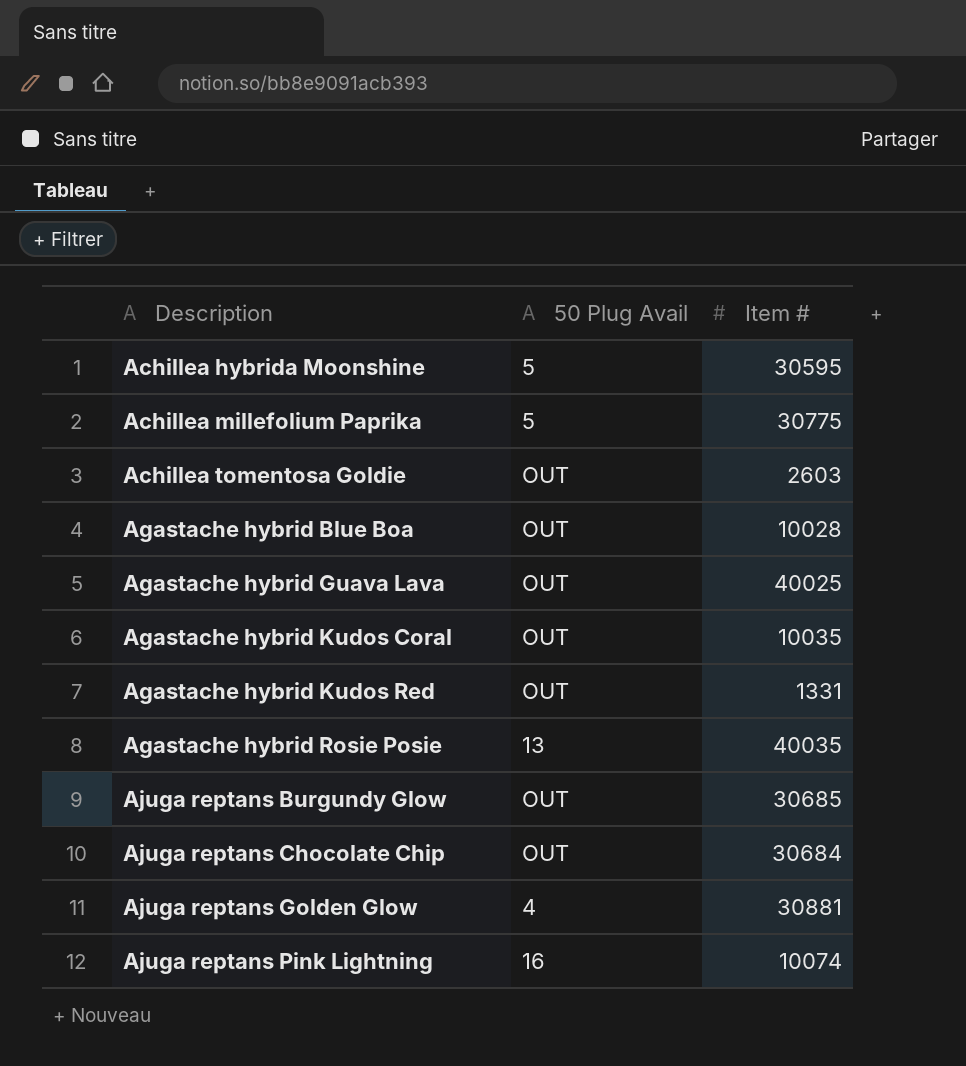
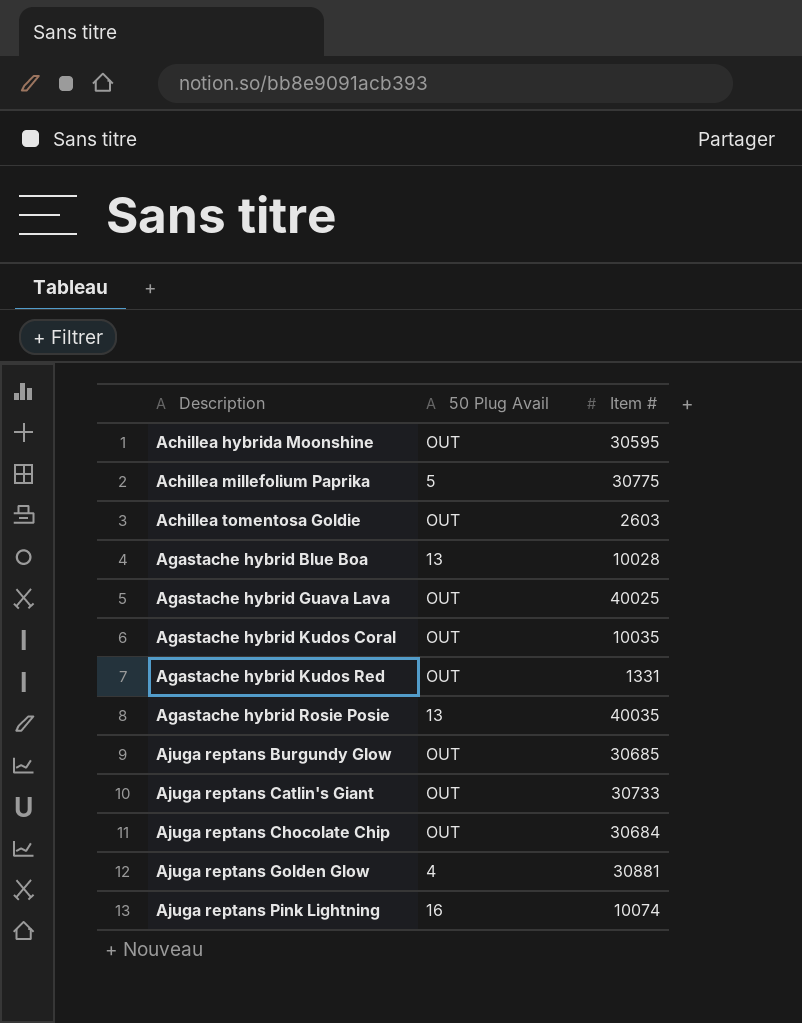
Achillea hybrida Moonshine | 50 Plug Avail: 5 -> OUT
Agastache hybrid Blue Boa | 50 Plug Avail: OUT -> 13
row Ajuga reptans Catlin's Giant: none -> OUT | 30733

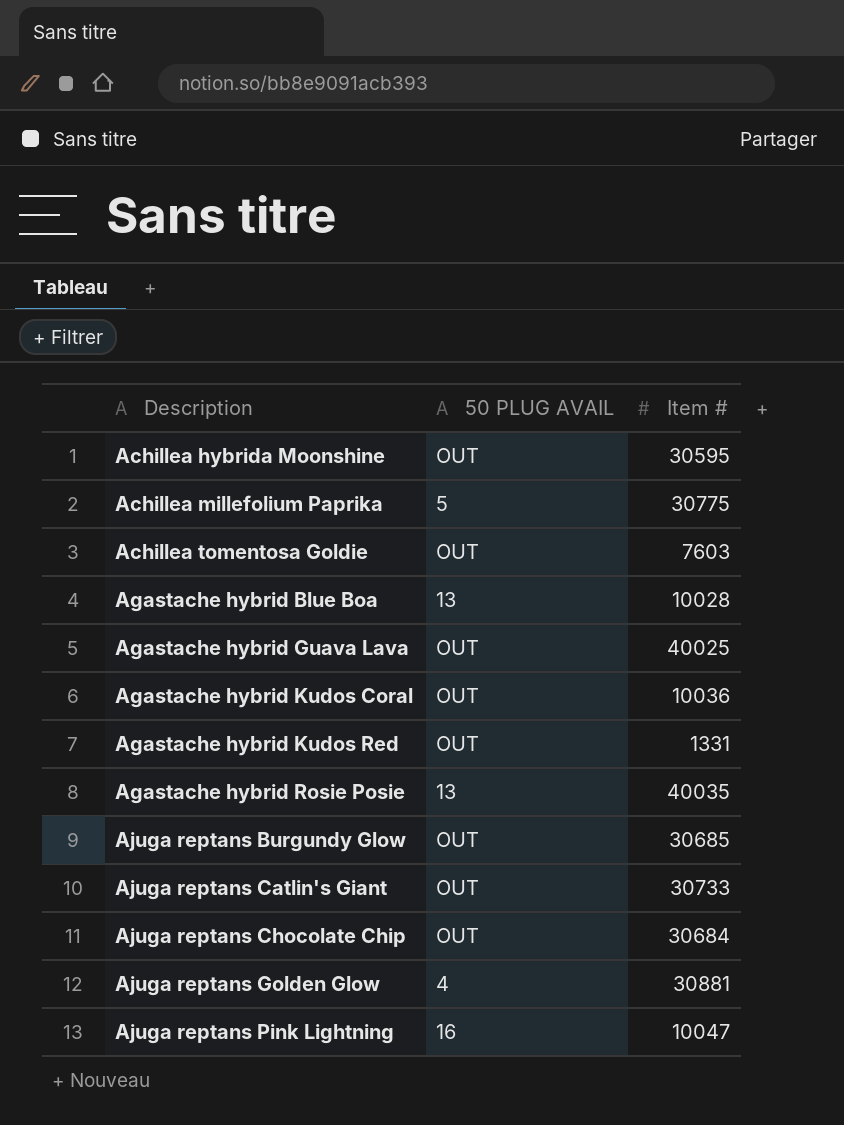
column name: 50 Plug Avail -> 50 PLUG AVAIL
Achillea tomentosa Goldie | Item #: 2603 -> 7603
Agastache hybrid Kudos Coral | Item #: 10035 -> 10036
Ajuga reptans Pink Lightning | Item #: 10074 -> 10047

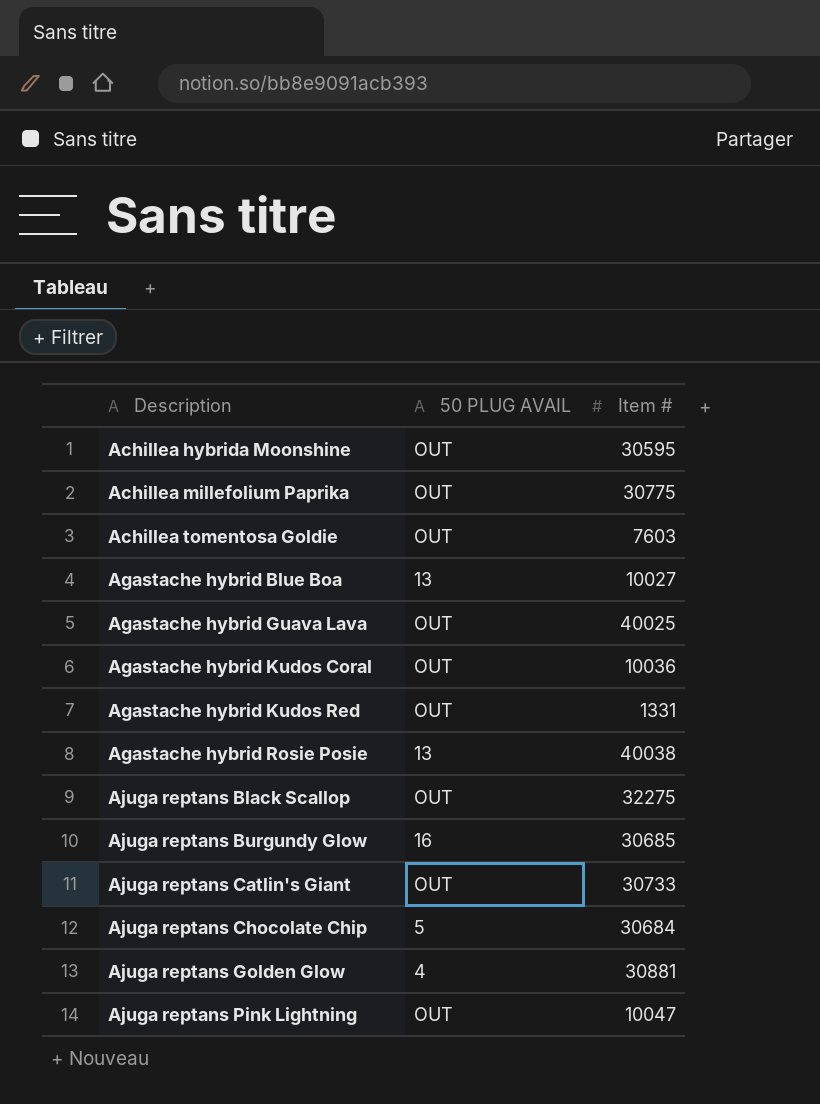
Achillea millefolium Paprika | 50 PLUG AVAIL: 5 -> OUT
Agastache hybrid Blue Boa | Item #: 10028 -> 10027
Agastache hybrid Rosie Posie | Item #: 40035 -> 40038
row Ajuga reptans Black Scallop: none -> OUT | 32275
Ajuga reptans Burgundy Glow | 50 PLUG AVAIL: OUT -> 16
Ajuga reptans Chocolate Chip | 50 PLUG AVAIL: OUT -> 5
Ajuga reptans Pink Lightning | 50 PLUG AVAIL: 16 -> OUT

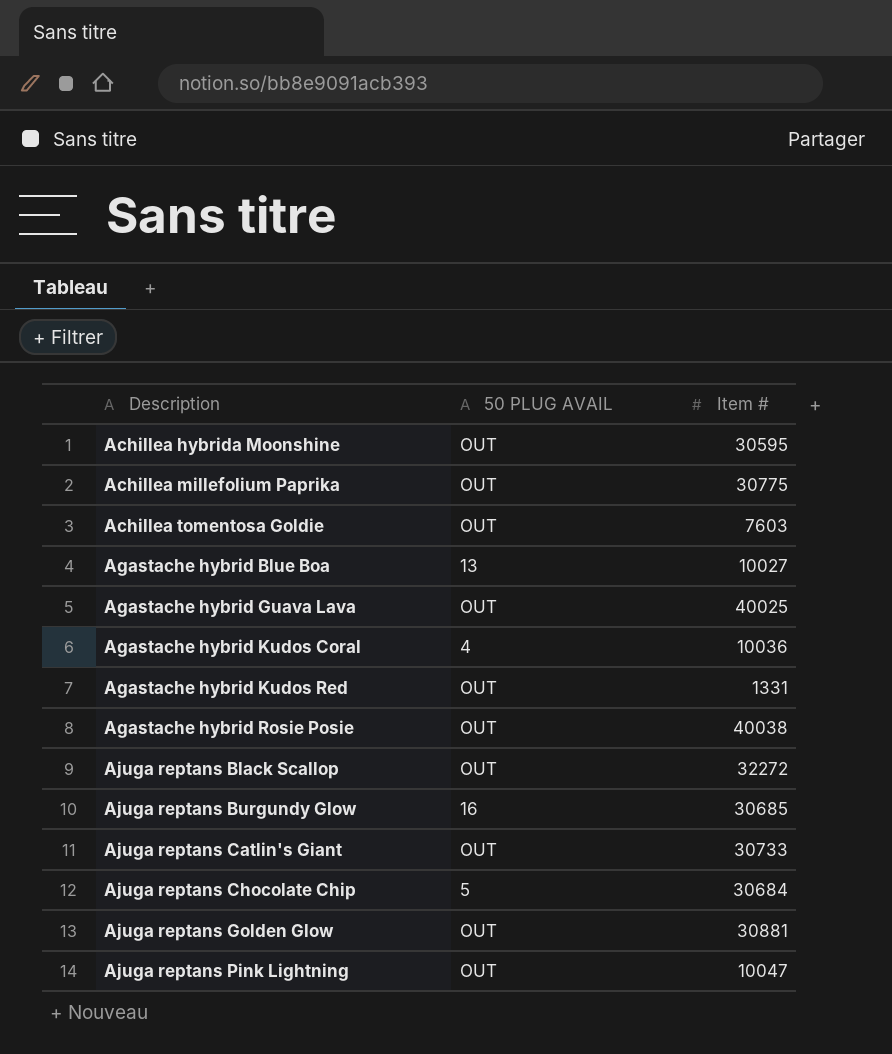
Agastache hybrid Kudos Coral | 50 PLUG AVAIL: OUT -> 4
Agastache hybrid Rosie Posie | 50 PLUG AVAIL: 13 -> OUT
Ajuga reptans Black Scallop | Item #: 32275 -> 32272
Ajuga reptans Golden Glow | 50 PLUG AVAIL: 4 -> OUT

